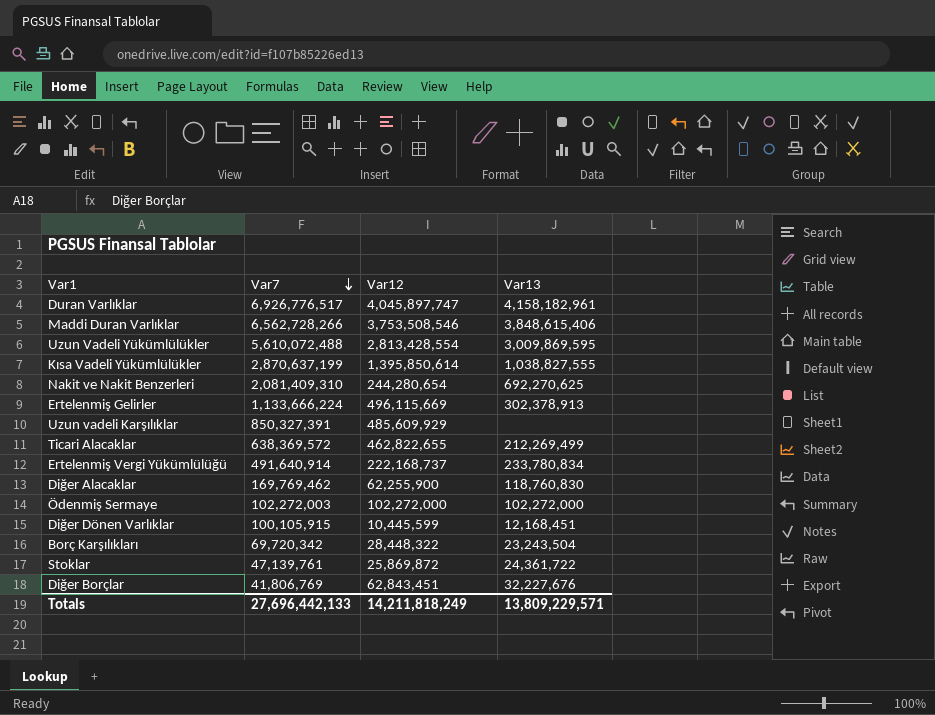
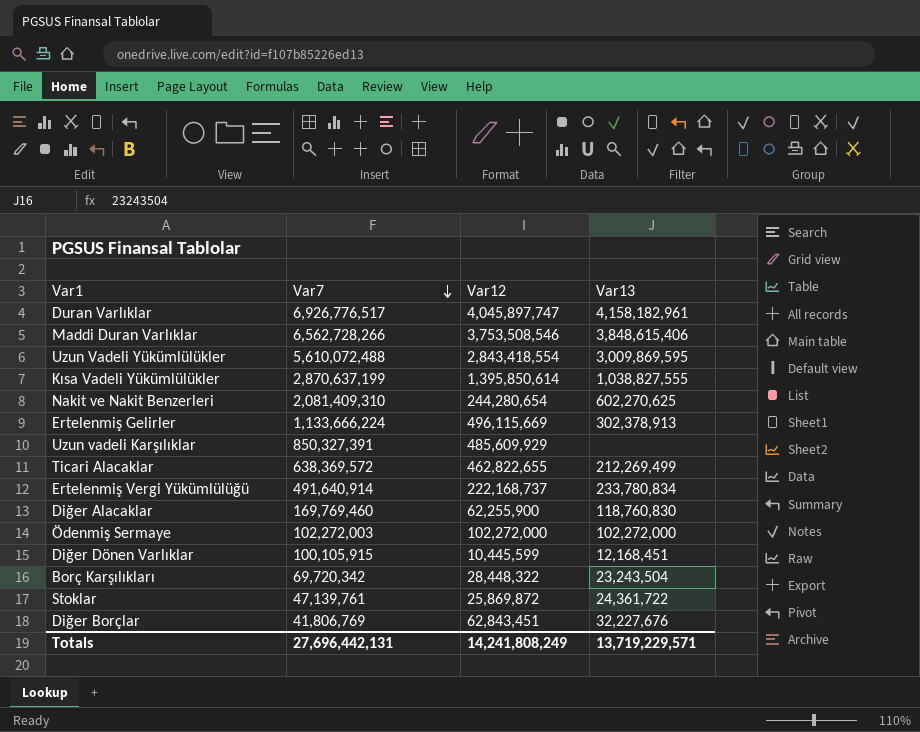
Uzun Vadeli Yükümlülükler | Var12: 2,813,428,554 -> 2,843,418,554
Nakit ve Nakit Benzerleri | Var13: 692,270,625 -> 602,270,625
Diğer Alacaklar | Var7: 169,769,462 -> 169,769,460
Totals | Var7: 27,696,442,133 -> 27,696,442,131
Totals | Var12: 14,211,818,249 -> 14,241,808,249
Totals | Var13: 13,809,229,571 -> 13,719,229,571

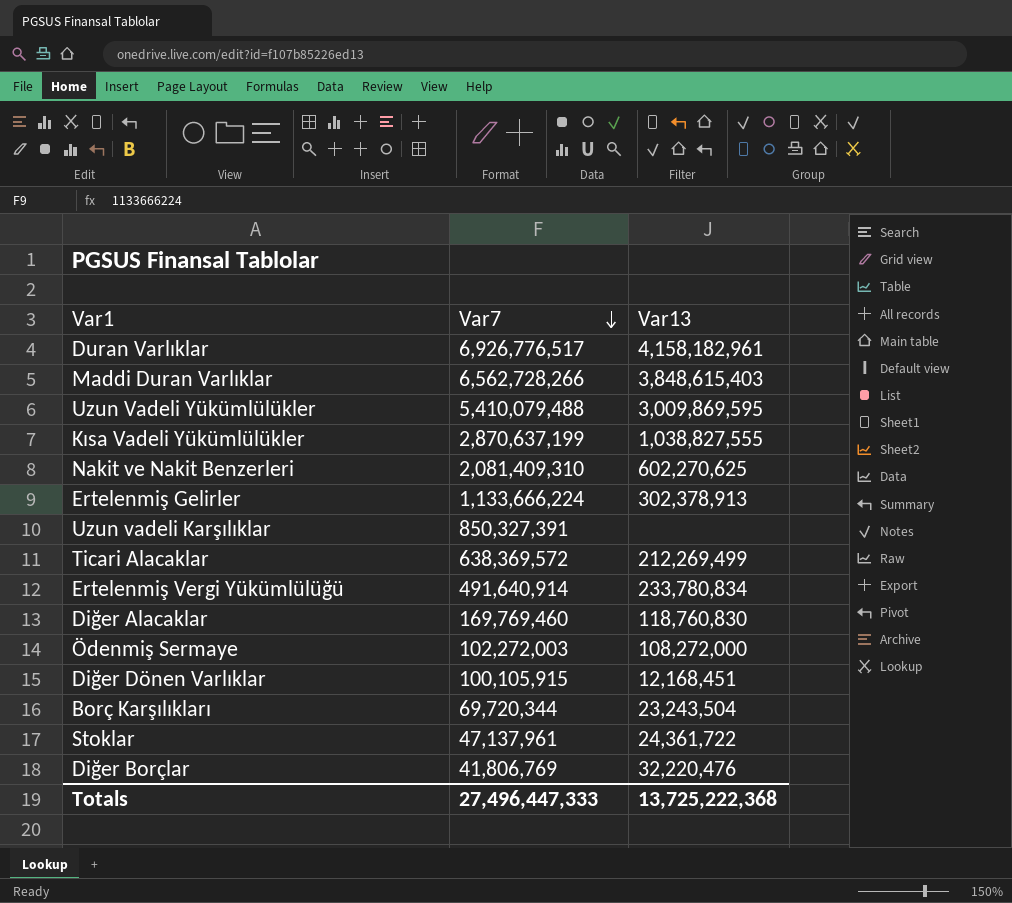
column Var12 | position: 3 -> none
Maddi Duran Varlıklar | Var13: 3,848,615,406 -> 3,848,615,403
Uzun Vadeli Yükümlülükler | Var7: 5,610,072,488 -> 5,410,079,488
Ödenmiş Sermaye | Var13: 102,272,000 -> 108,272,000
Borç Karşılıkları | Var7: 69,720,342 -> 69,720,344
Stoklar | Var7: 47,139,761 -> 47,137,961
Diğer Borçlar | Var13: 32,227,676 -> 32,220,476
Totals | Var7: 27,696,442,131 -> 27,496,447,333
Totals | Var13: 13,719,229,571 -> 13,725,222,368

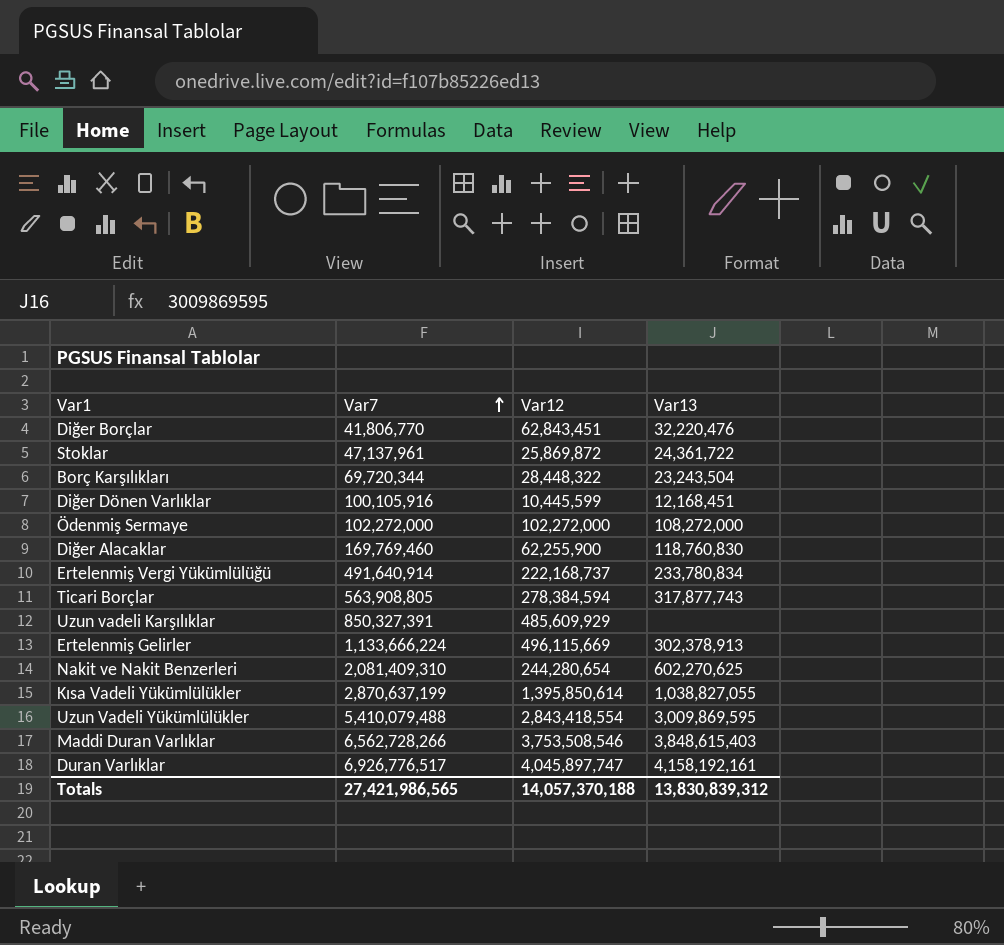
row order: Var7 descending -> Var7 ascending
column Var12 | position: none -> 3
row Ticari Alacaklar: 638,369,572 | 212,269,499 -> none
Diğer Borçlar | Var7: 41,806,769 -> 41,806,770
Diğer Dönen Varlıklar | Var7: 100,105,915 -> 100,105,916
Ödenmiş Sermaye | Var7: 102,272,003 -> 102,272,000
row Ticari Borçlar: none -> 563,908,805 | 278,384,594 | 317,877,743
Kısa Vadeli Yükümlülükler | Var13: 1,038,827,555 -> 1,038,827,055
Duran Varlıklar | Var13: 4,158,182,961 -> 4,158,192,161
Totals | Var7: 27,496,447,333 -> 27,421,986,565
Totals | Var13: 13,725,222,368 -> 13,830,839,312

